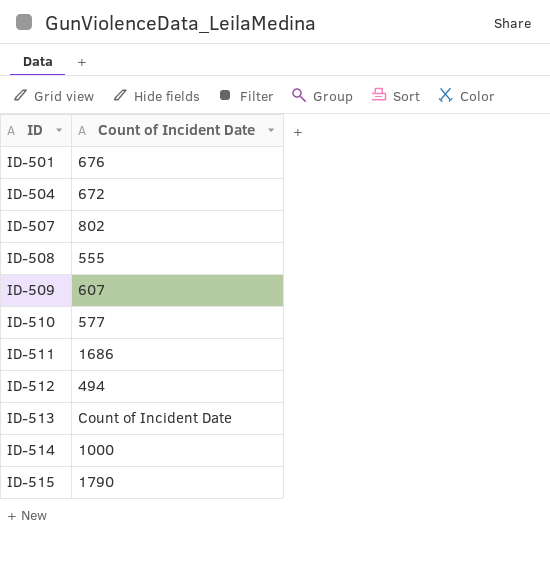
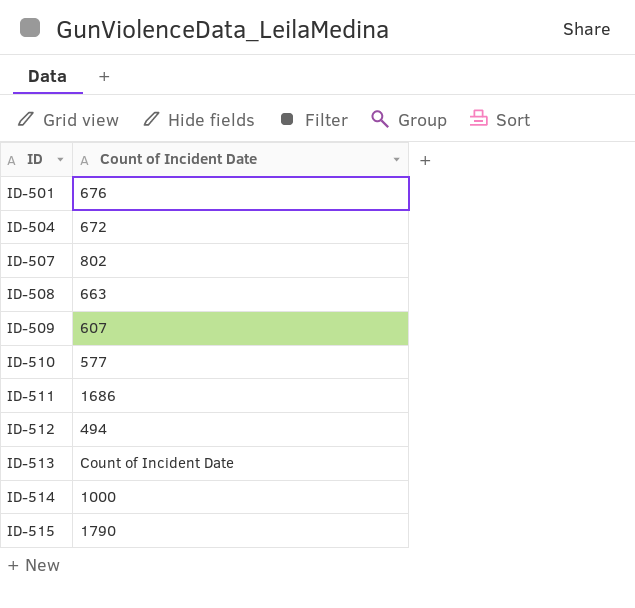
ID-508 | Count of Incident Date: 555 -> 663

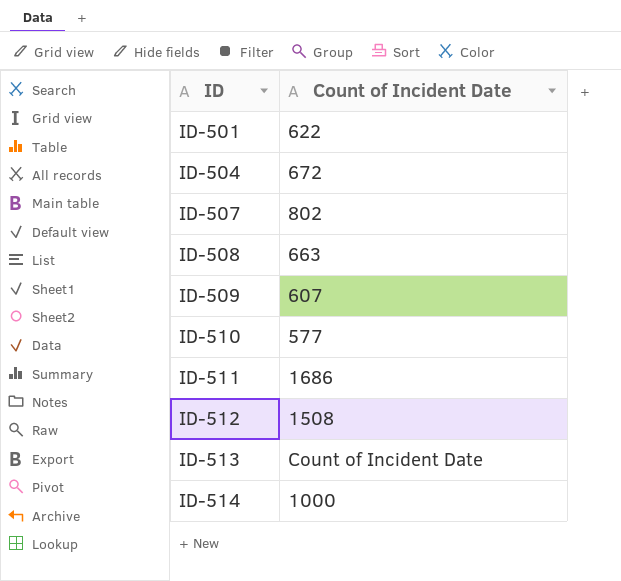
row ID-515: 1790 -> none
ID-501 | Count of Incident Date: 676 -> 622
ID-512 | Count of Incident Date: 494 -> 1508

